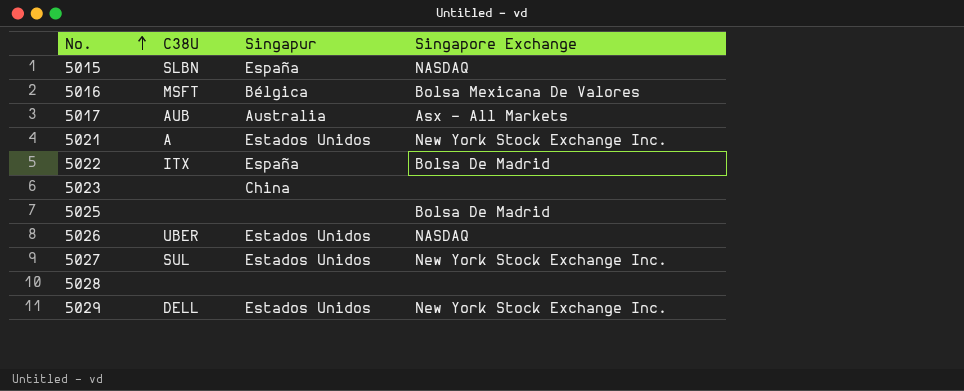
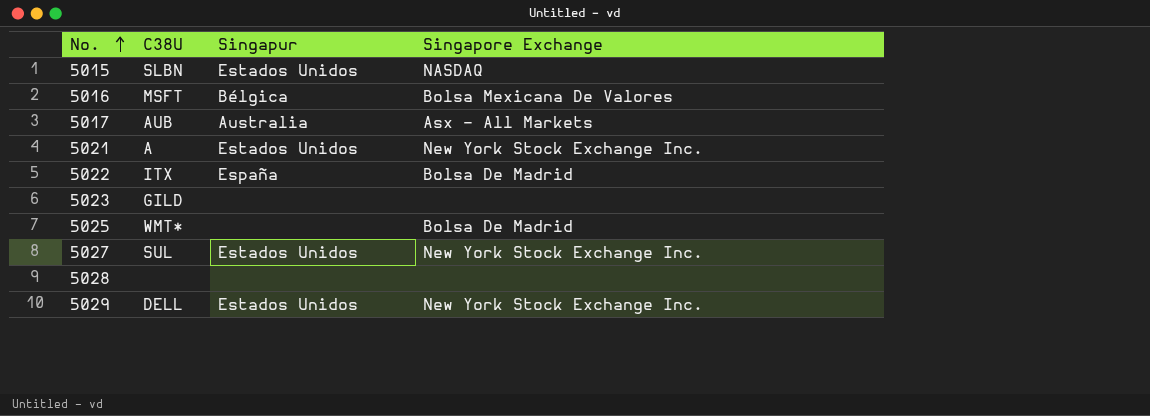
row 5026: UBER | Estados Unidos | NASDAQ -> none
5015 | Singapur: España -> Estados Unidos
5023 | C38U: none -> GILD
5023 | Singapur: China -> none
5025 | C38U: none -> WMT*

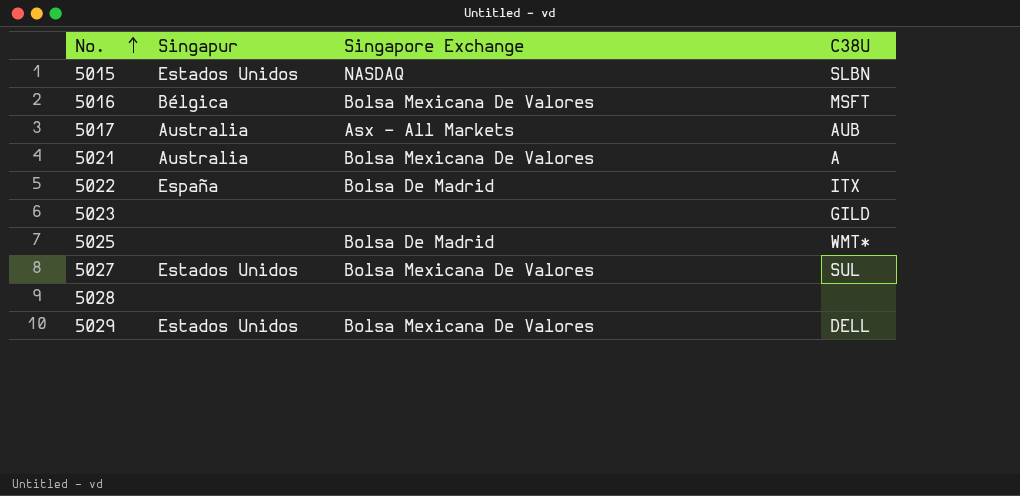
column C38U | position: 2 -> 4
5021 | Singapur: Estados Unidos -> Australia
5021 | Singapore Exchange: New York Stock Exchange Inc. -> Bolsa Mexicana De Valores
5027 | Singapore Exchange: New York Stock Exchange Inc. -> Bolsa Mexicana De Valores
5029 | Singapore Exchange: New York Stock Exchange Inc. -> Bolsa Mexicana De Valores

